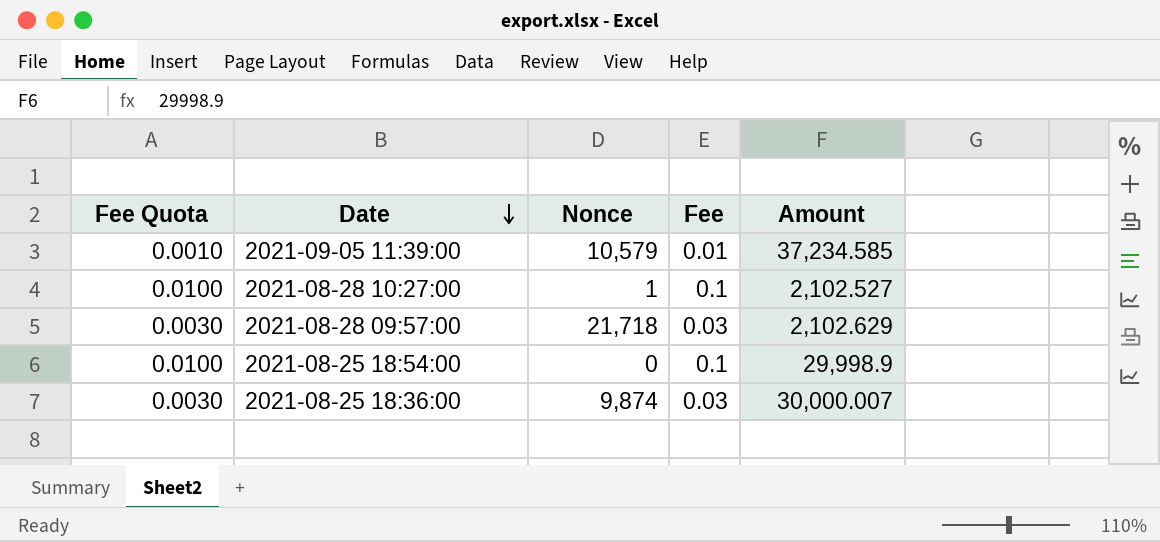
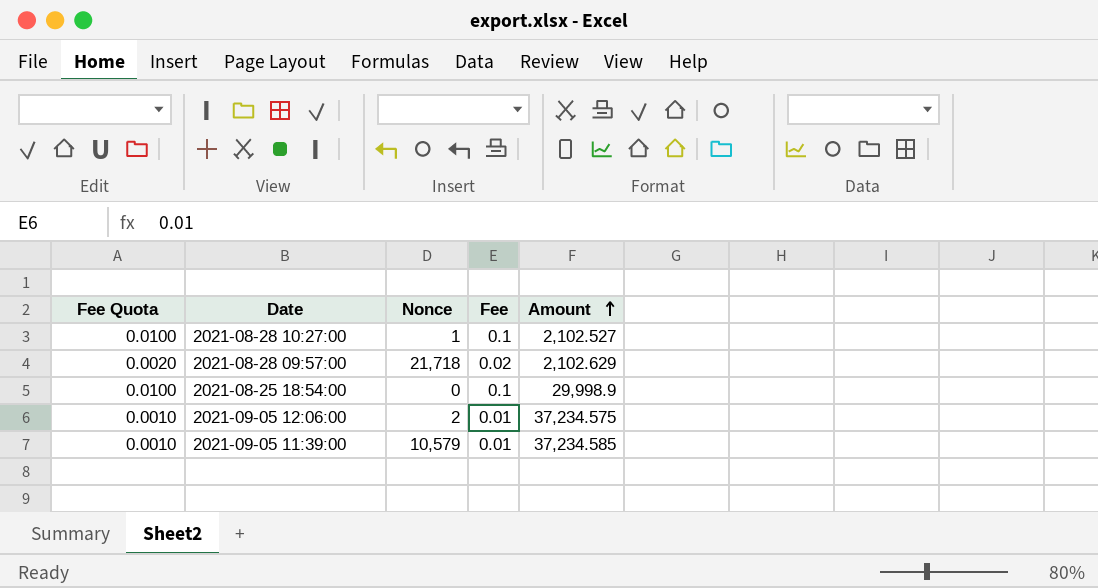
row order: Date descending -> Amount ascending
row 2021-08-25 18:36:00: 0.0030 | 9,874 | 0.03 | 30,000.007 -> none
2021-08-28 09:57:00 | Fee Quota: 0.0030 -> 0.0020
2021-08-28 09:57:00 | Fee: 0.03 -> 0.02
row 2021-09-05 12:06:00: none -> 0.0010 | 2 | 0.01 | 37,234.575

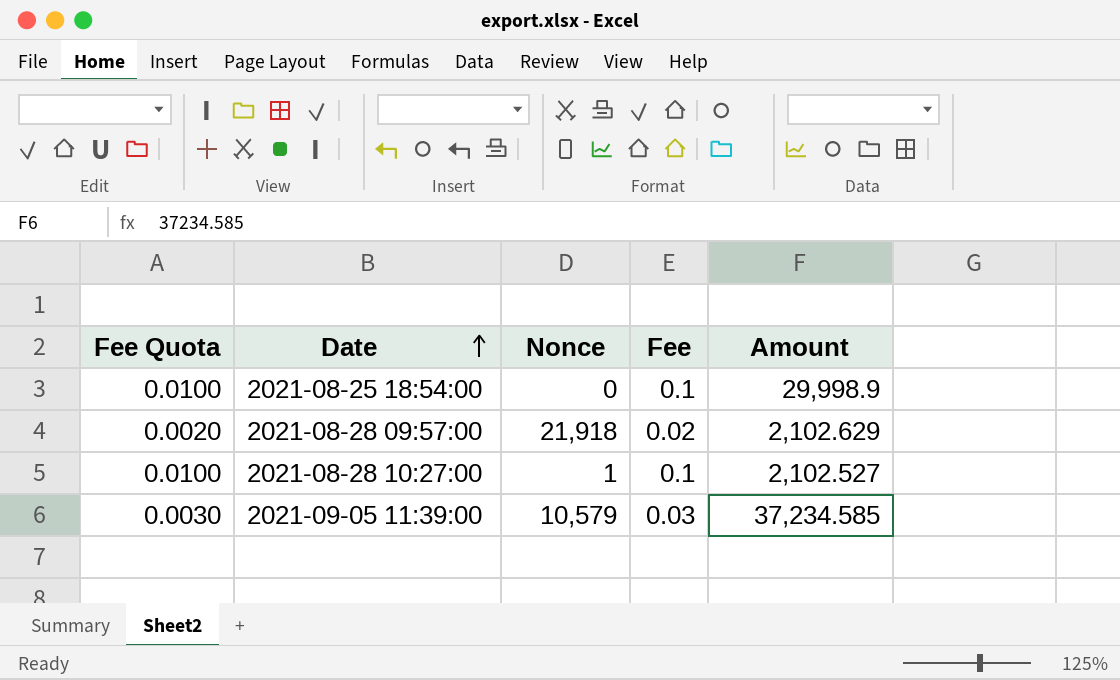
row order: Amount ascending -> Date ascending
row 2021-09-05 12:06:00: 0.0010 | 2 | 0.01 | 37,234.575 -> none
2021-08-28 09:57:00 | Nonce: 21,718 -> 21,918
2021-09-05 11:39:00 | Fee Quota: 0.0010 -> 0.0030
2021-09-05 11:39:00 | Fee: 0.01 -> 0.03

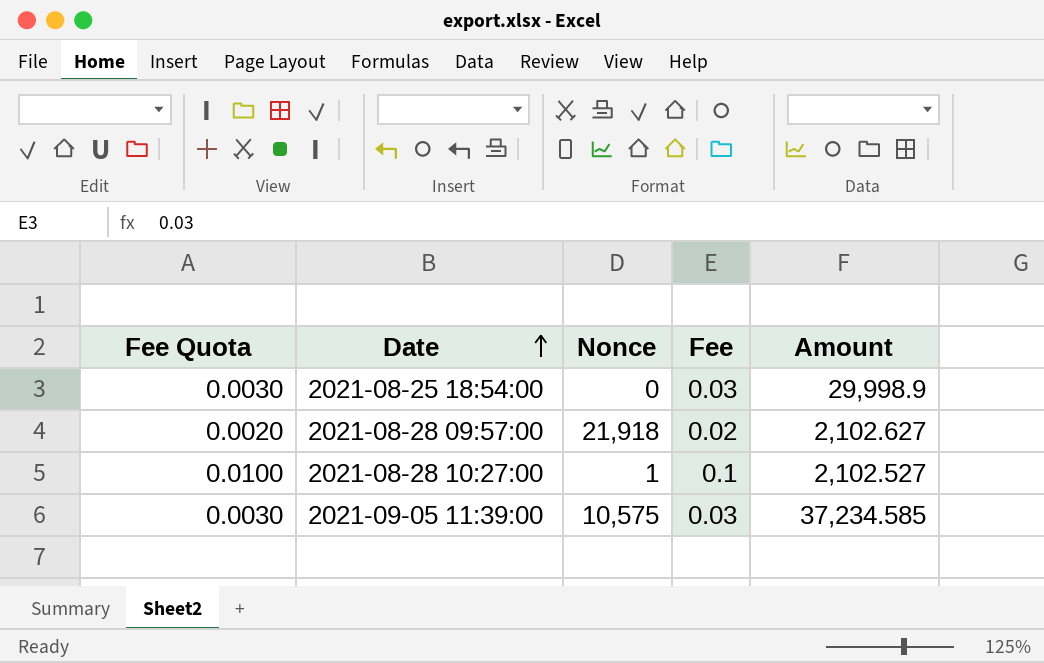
2021-08-25 18:54:00 | Fee Quota: 0.0100 -> 0.0030
2021-08-25 18:54:00 | Fee: 0.1 -> 0.03
2021-08-28 09:57:00 | Amount: 2,102.629 -> 2,102.627
2021-09-05 11:39:00 | Nonce: 10,579 -> 10,575

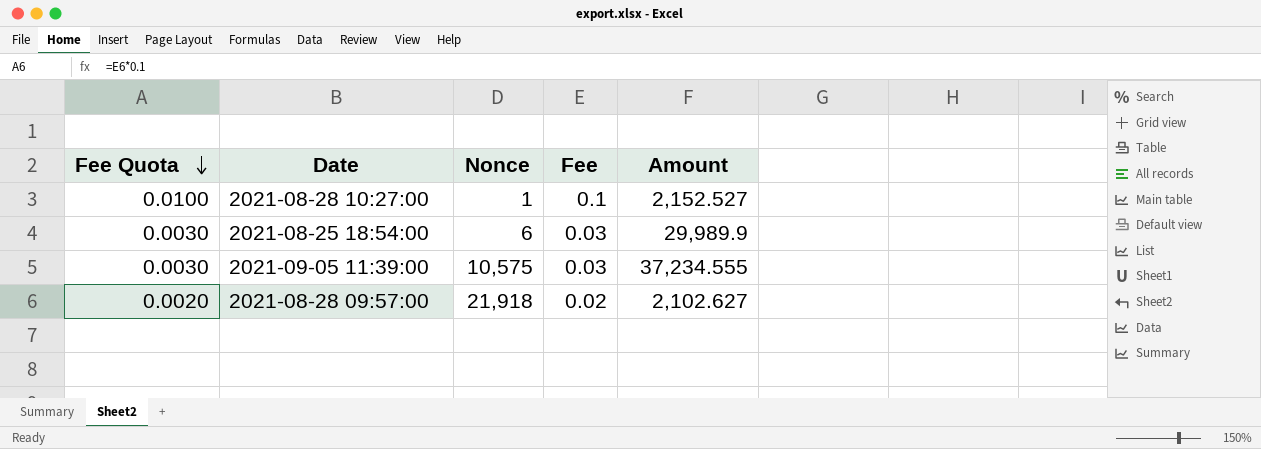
row order: Date ascending -> Fee Quota descending
2021-08-28 10:27:00 | Amount: 2,102.527 -> 2,152.527
2021-08-25 18:54:00 | Nonce: 0 -> 6
2021-08-25 18:54:00 | Amount: 29,998.9 -> 29,989.9
2021-09-05 11:39:00 | Amount: 37,234.585 -> 37,234.555

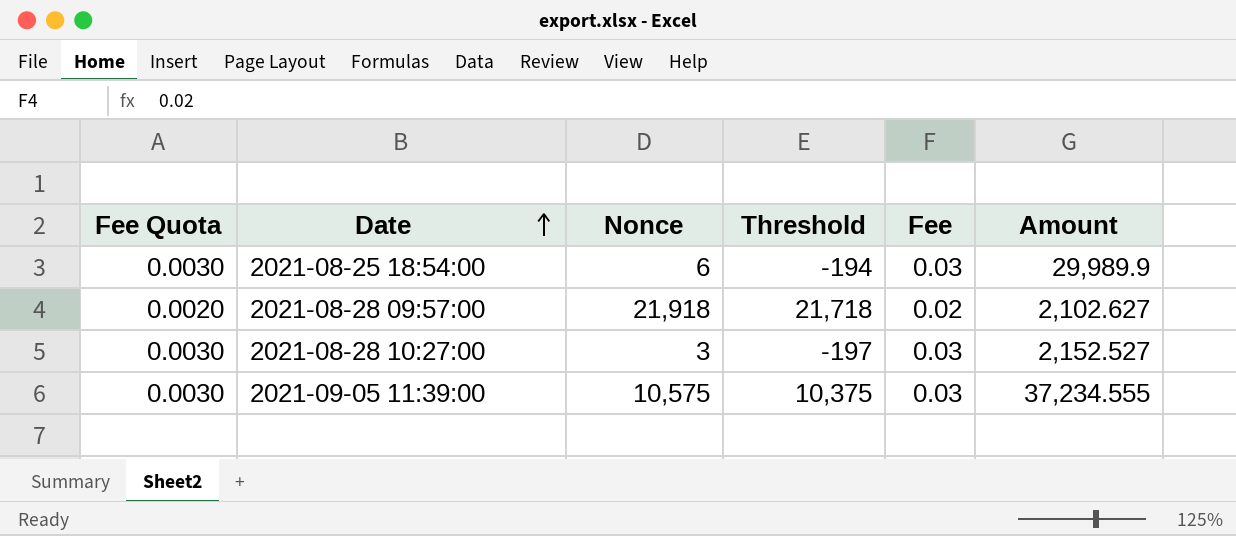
row order: Fee Quota descending -> Date ascending
column Threshold | formula: none -> [Nonce] - 200
2021-08-28 10:27:00 | Fee Quota: 0.0100 -> 0.0030
2021-08-28 10:27:00 | Nonce: 1 -> 3
2021-08-28 10:27:00 | Fee: 0.1 -> 0.03

